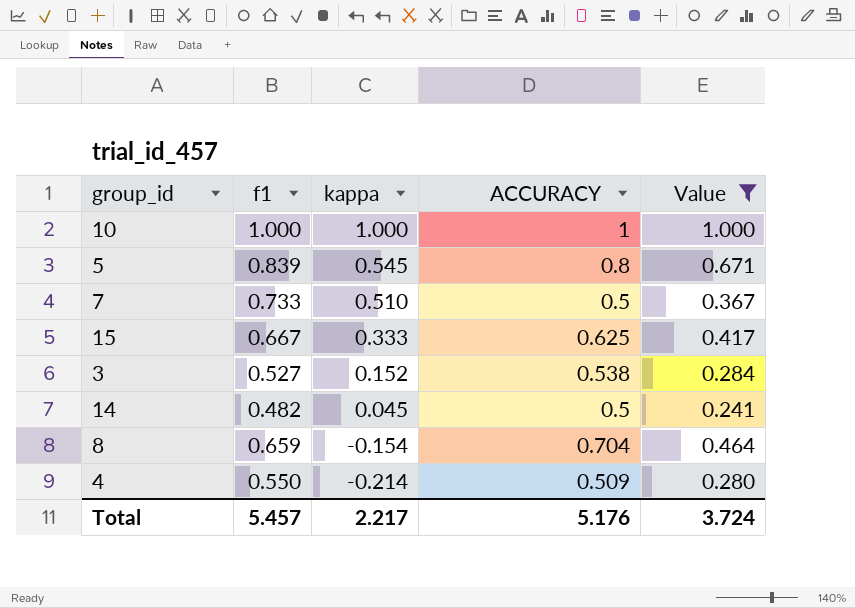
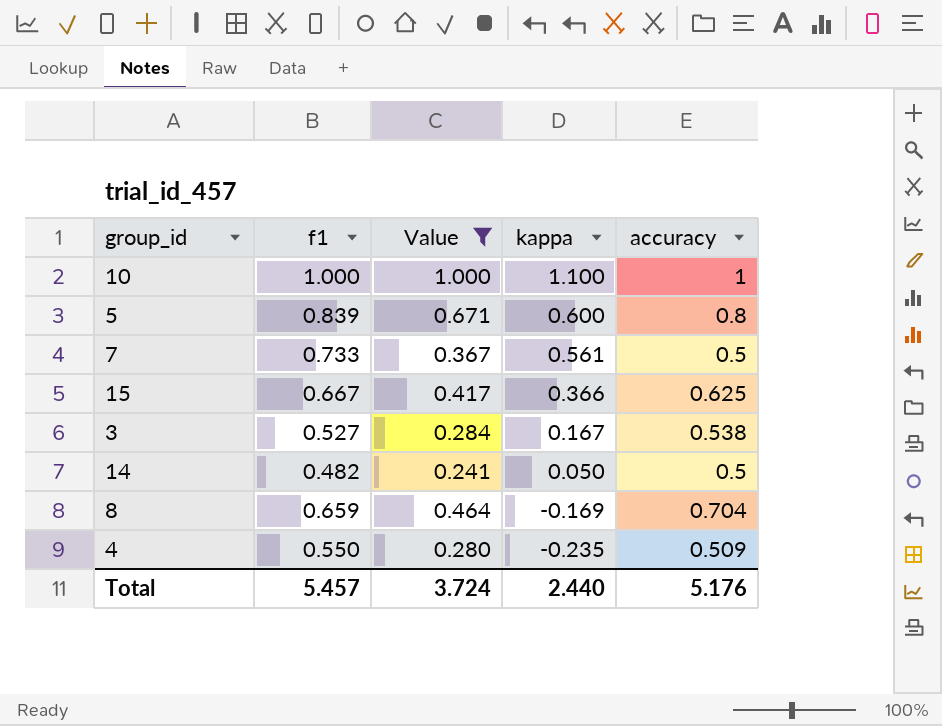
column Value | position: 5 -> 3
column name: ACCURACY -> accuracy
10 | kappa: 1.000 -> 1.100
5 | kappa: 0.545 -> 0.600
7 | kappa: 0.510 -> 0.561
15 | kappa: 0.333 -> 0.366
3 | kappa: 0.152 -> 0.167
14 | kappa: 0.045 -> 0.050
8 | kappa: -0.154 -> -0.169
4 | kappa: -0.214 -> -0.235
Total | kappa: 2.217 -> 2.440

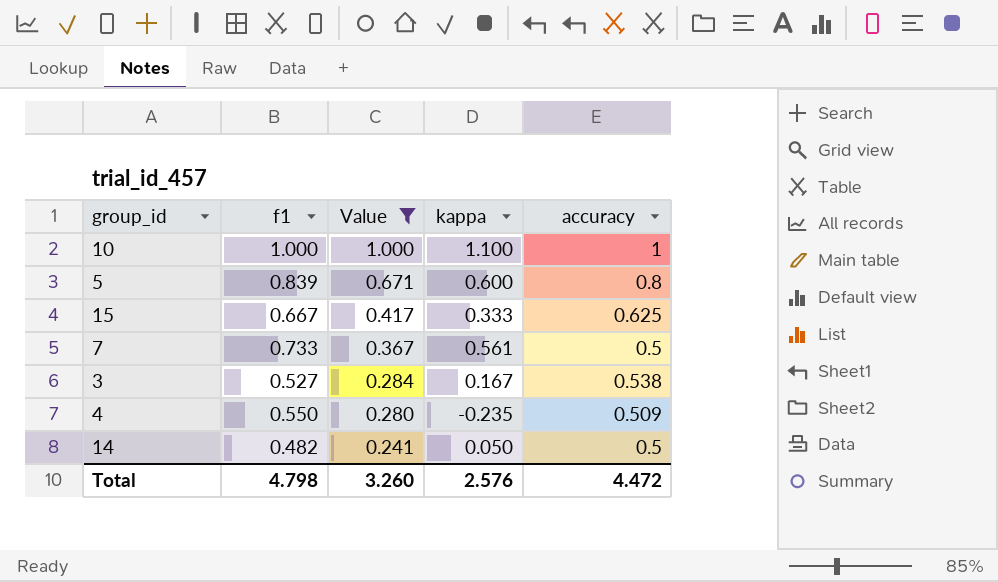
row order: kappa descending -> Value descending
row 8: 0.659 | 0.464 | -0.169 | 0.704 -> none
15 | kappa: 0.366 -> 0.333
Total | f1: 5.457 -> 4.798
Total | Value: 3.724 -> 3.260
Total | kappa: 2.440 -> 2.576
Total | accuracy: 5.176 -> 4.472

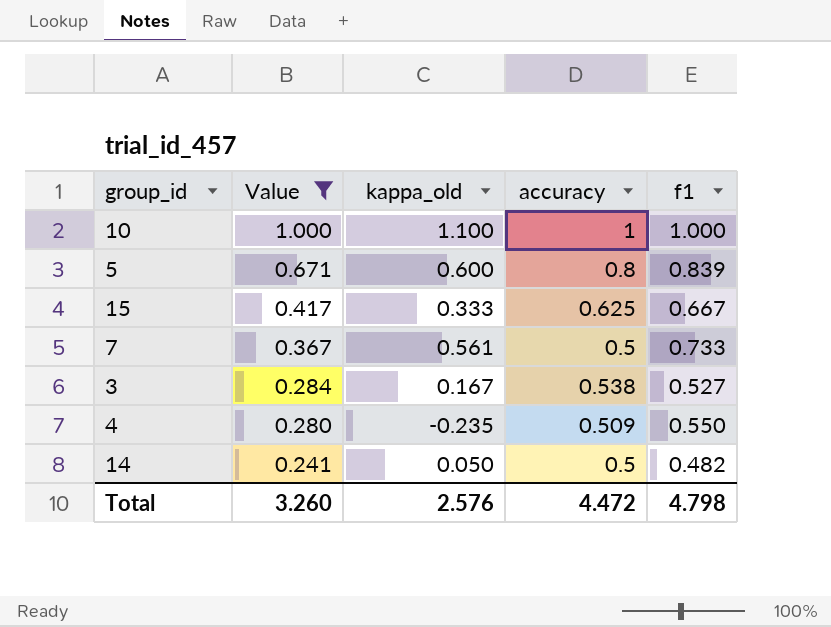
column name: kappa -> kappa_old
column f1 | position: 2 -> 5

